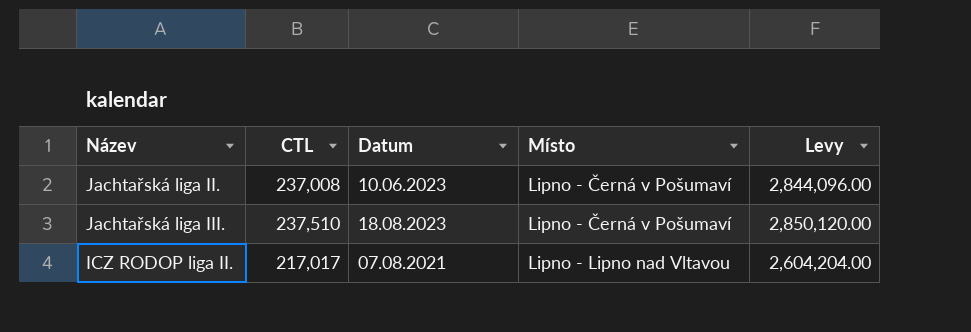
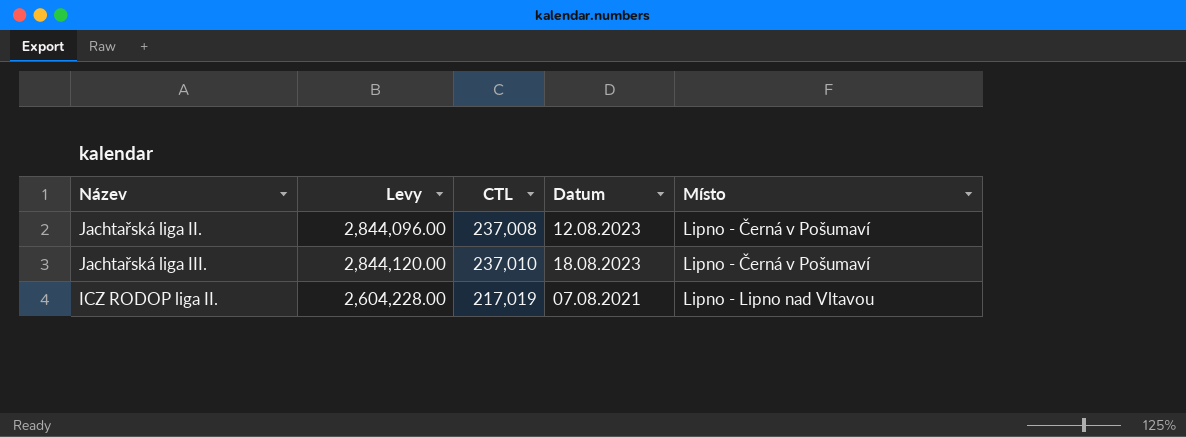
column Levy | position: 5 -> 2
Jachtařská liga II. | Datum: 10.06.2023 -> 12.08.2023
Jachtařská liga III. | Levy: 2,850,120.00 -> 2,844,120.00
Jachtařská liga III. | CTL: 237,510 -> 237,010
ICZ RODOP liga II. | Levy: 2,604,204.00 -> 2,604,228.00
ICZ RODOP liga II. | CTL: 217,017 -> 217,019

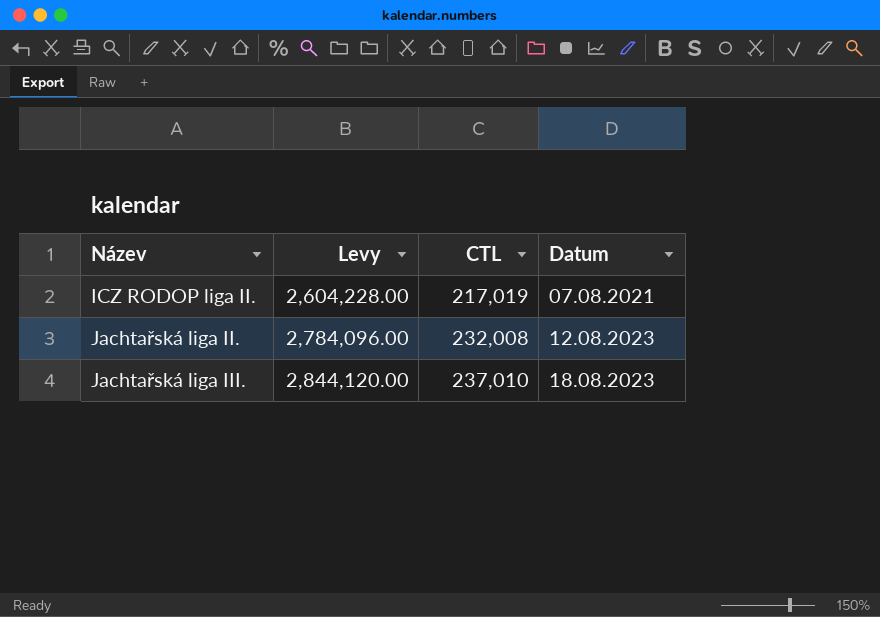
row order: Místo ascending -> Název ascending
column Místo | position: 5 -> none
Jachtařská liga II. | Levy: 2,844,096.00 -> 2,784,096.00
Jachtařská liga II. | CTL: 237,008 -> 232,008

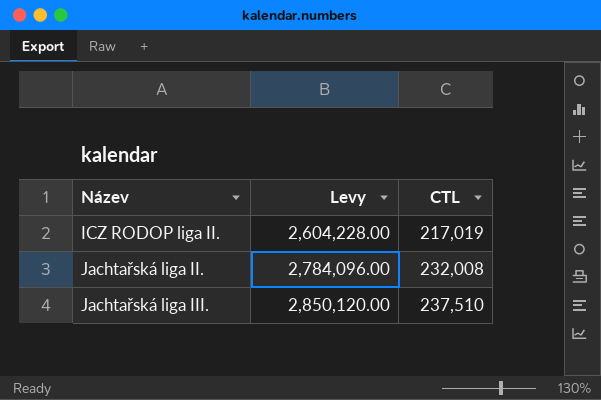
column Datum | position: 4 -> none
Jachtařská liga III. | Levy: 2,844,120.00 -> 2,850,120.00
Jachtařská liga III. | CTL: 237,010 -> 237,510

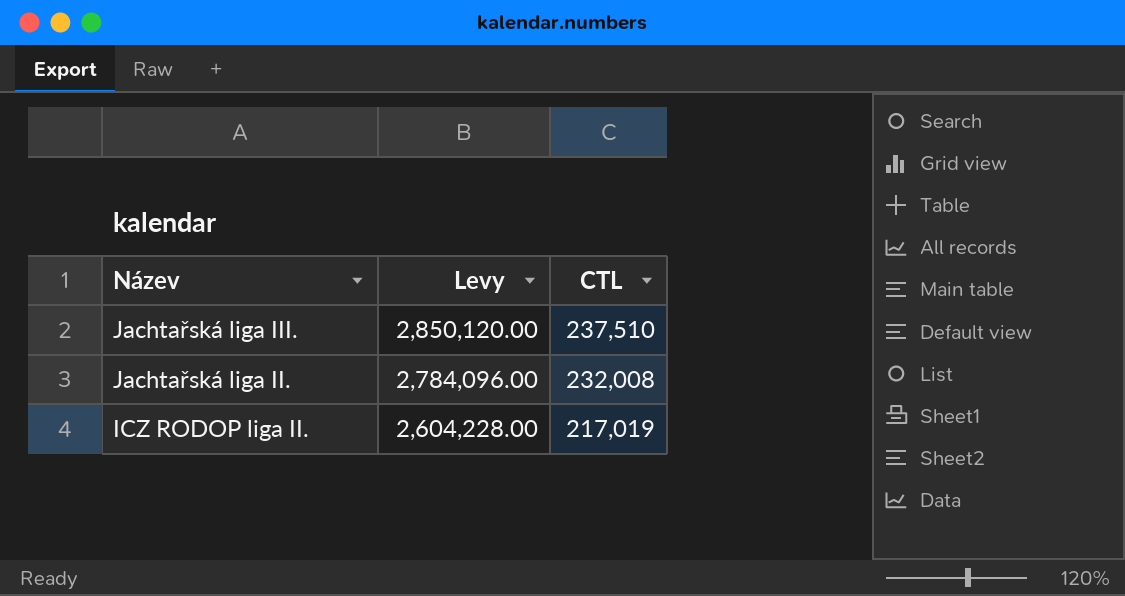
row order: Název ascending -> Název descending

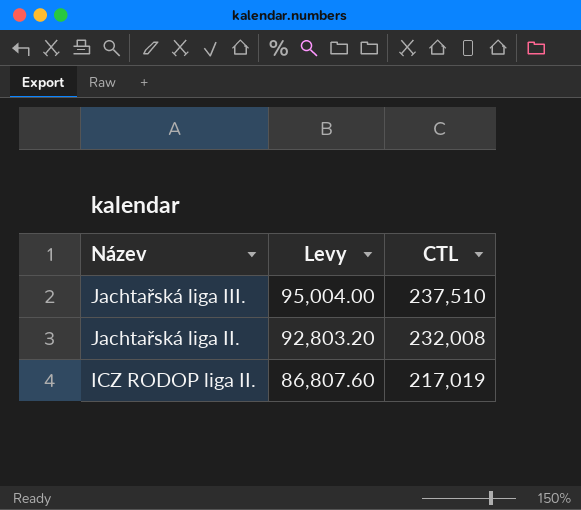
column Levy | formula: [CTL] * 12 -> [CTL] * 0.4

